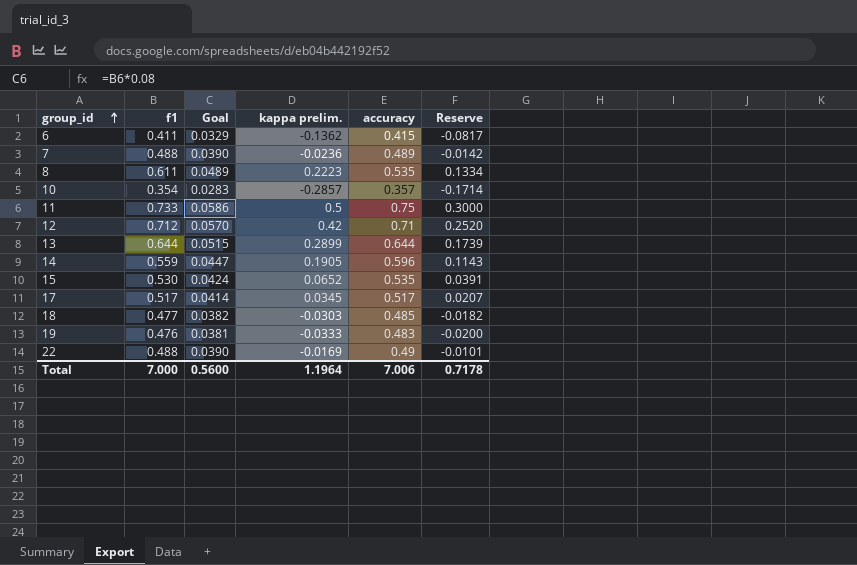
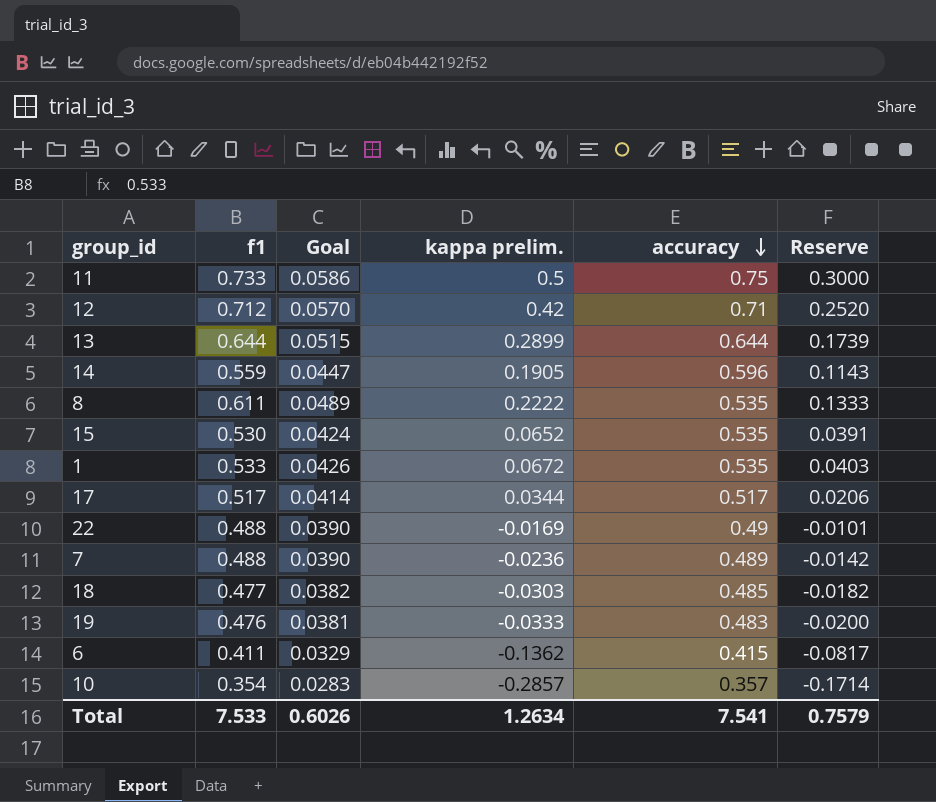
row order: group_id ascending -> accuracy descending
8 | kappa prelim.: 0.2223 -> 0.2222
8 | Reserve: 0.1334 -> 0.1333
row 1: none -> 0.533 | 0.0426 | 0.0672 | 0.535 | 0.0403
17 | kappa prelim.: 0.0345 -> 0.0344
17 | Reserve: 0.0207 -> 0.0206
Total | f1: 7.000 -> 7.533
Total | Goal: 0.5600 -> 0.6026
Total | kappa prelim.: 1.1964 -> 1.2634
Total | accuracy: 7.006 -> 7.541
Total | Reserve: 0.7178 -> 0.7579

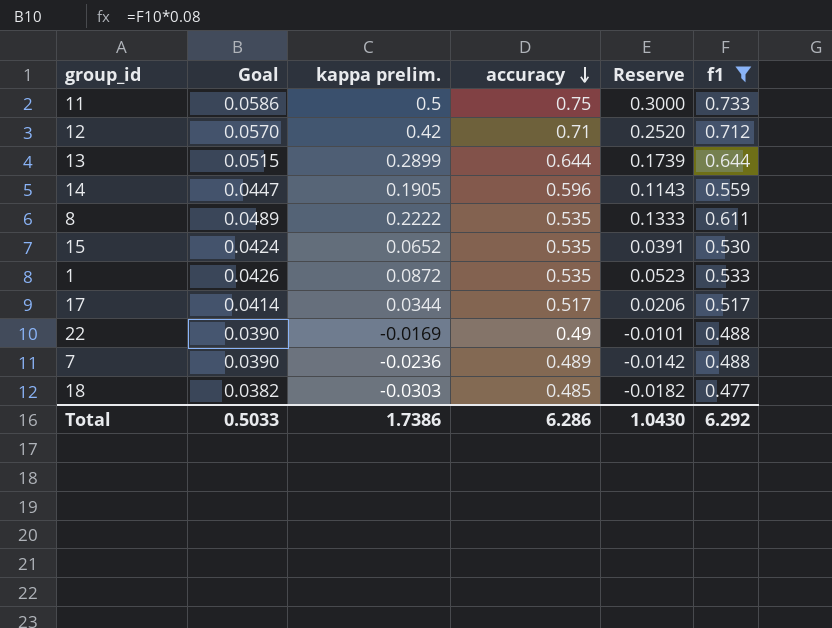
filter: none -> f1 >= 0.477
column f1 | position: 2 -> 6
1 | kappa prelim.: 0.0672 -> 0.0872
1 | Reserve: 0.0403 -> 0.0523
Total | Goal: 0.6026 -> 0.5033
Total | kappa prelim.: 1.2634 -> 1.7386
Total | accuracy: 7.541 -> 6.286
Total | Reserve: 0.7579 -> 1.0430
Total | f1: 7.533 -> 6.292

